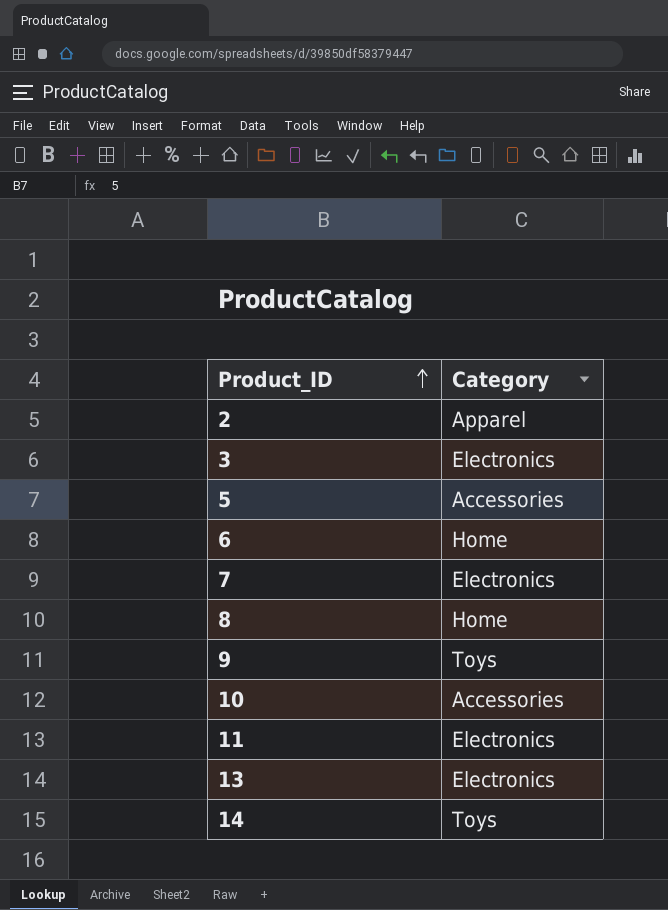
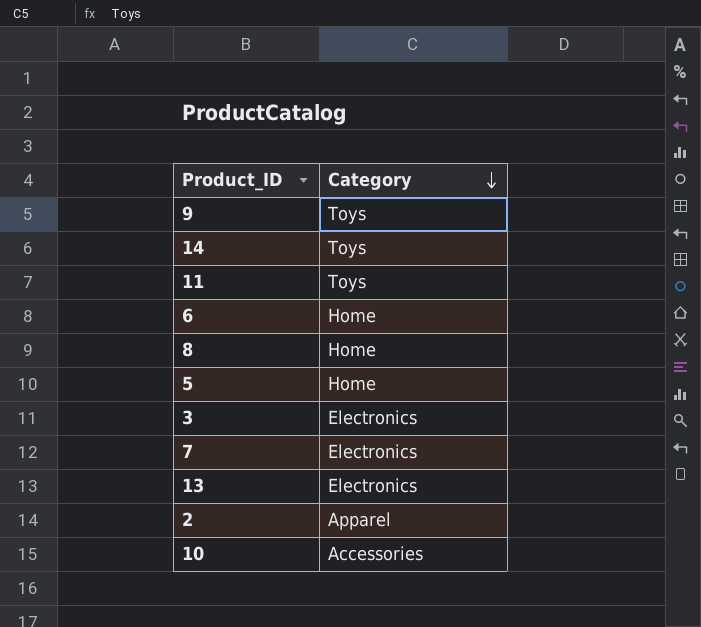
row order: Product_ID ascending -> Category descending
11 | Category: Electronics -> Toys
5 | Category: Accessories -> Home

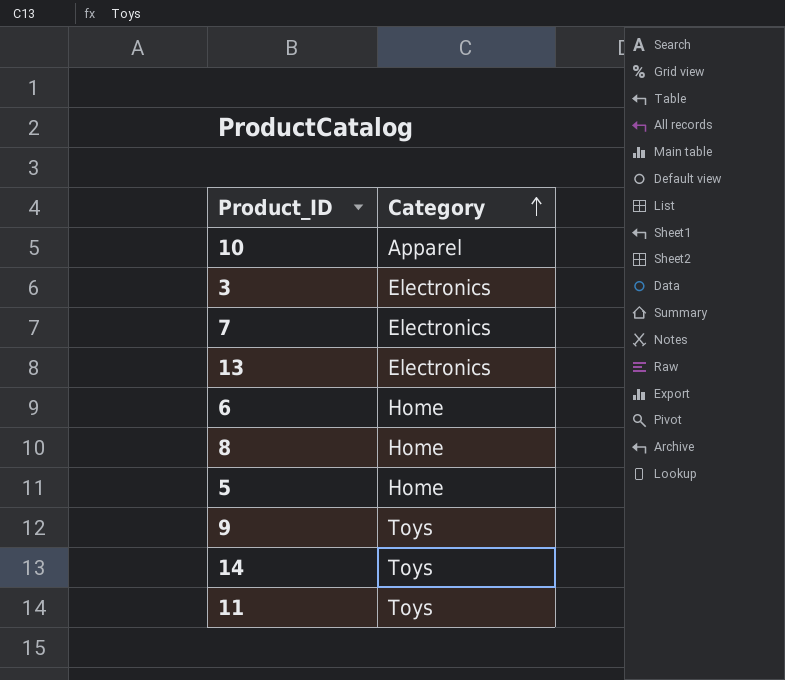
row order: Category descending -> Category ascending
row 2: Apparel -> none
10 | Category: Accessories -> Apparel

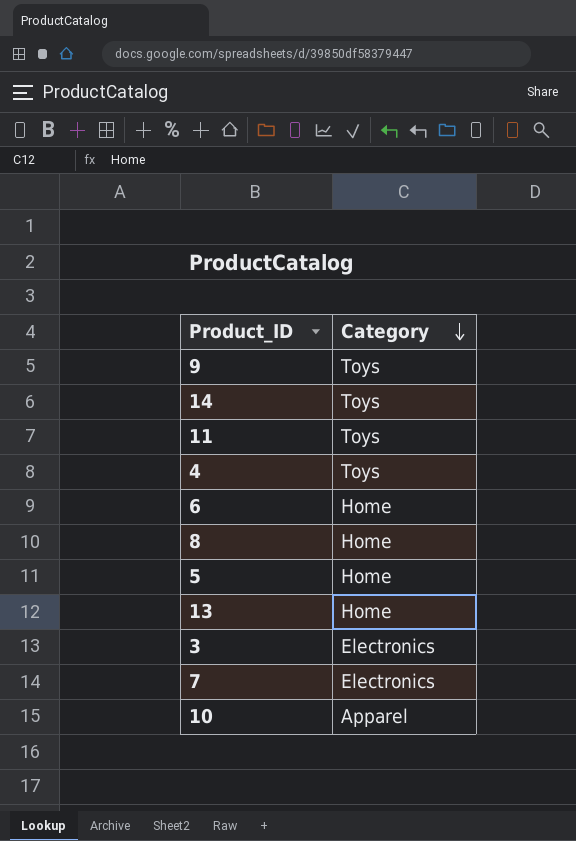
row order: Category ascending -> Category descending
row 4: none -> Toys
13 | Category: Electronics -> Home

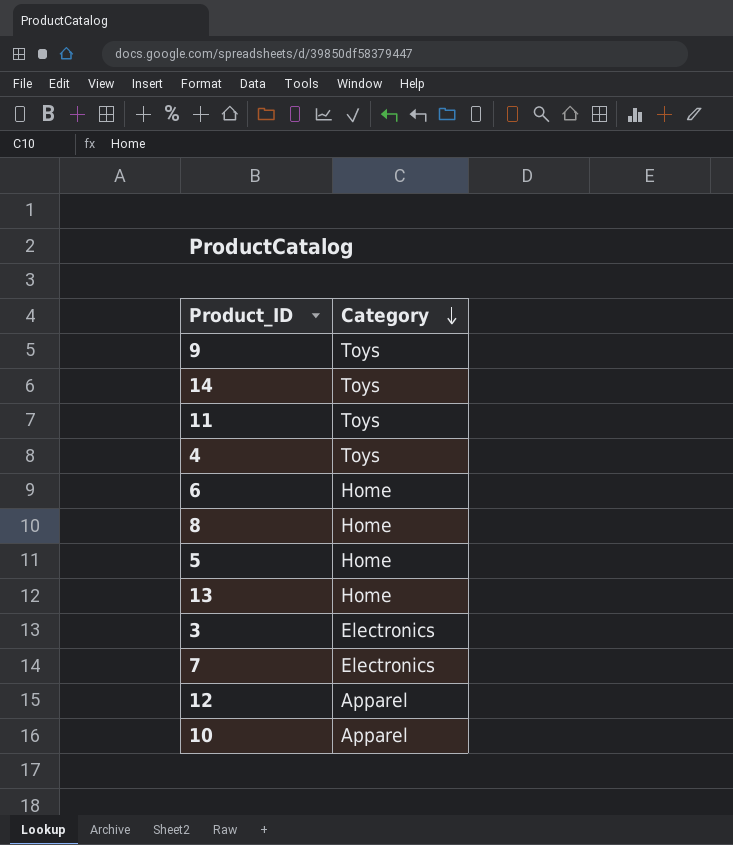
row 12: none -> Apparel

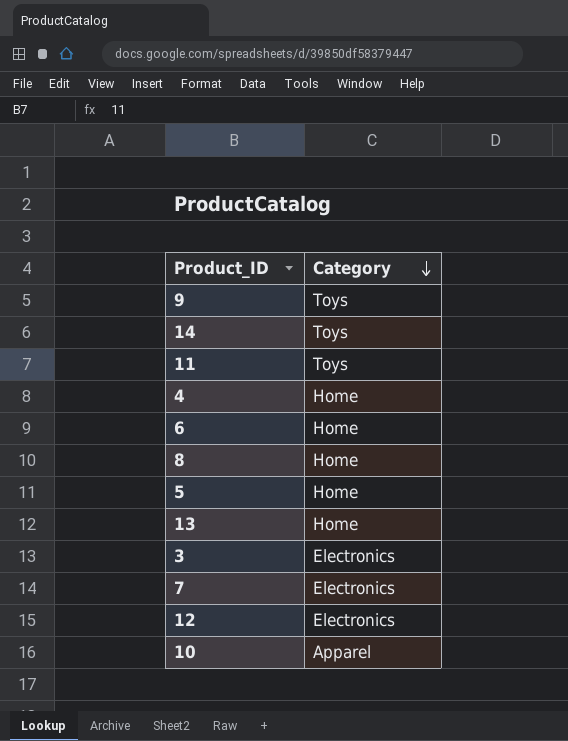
4 | Category: Toys -> Home
12 | Category: Apparel -> Electronics

